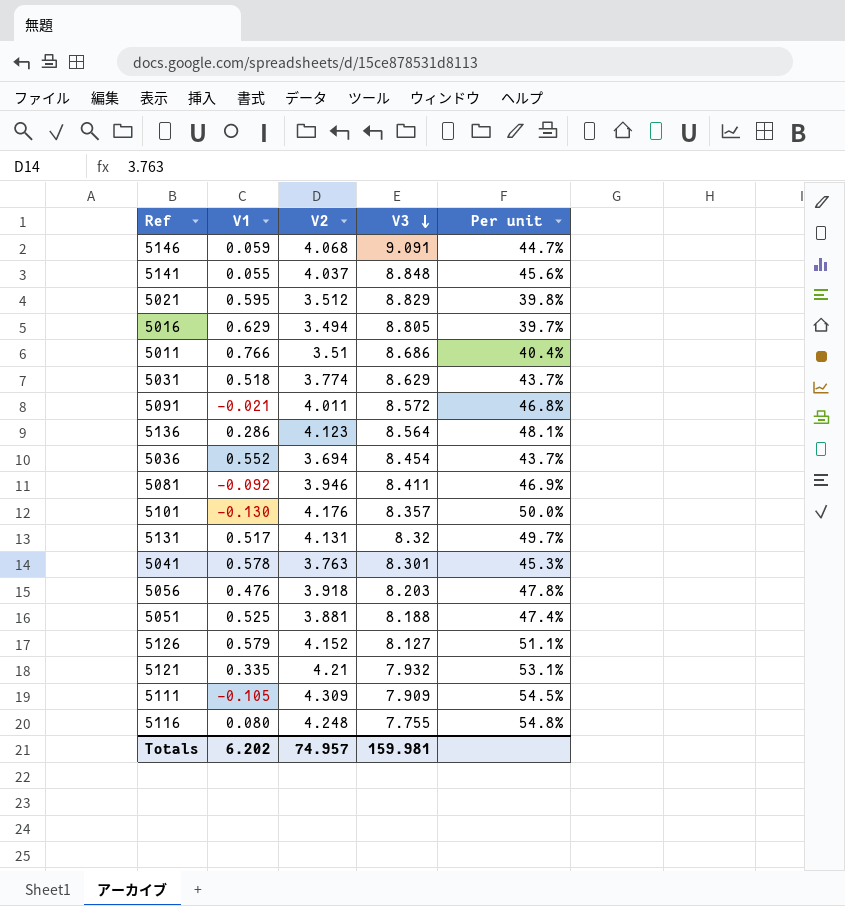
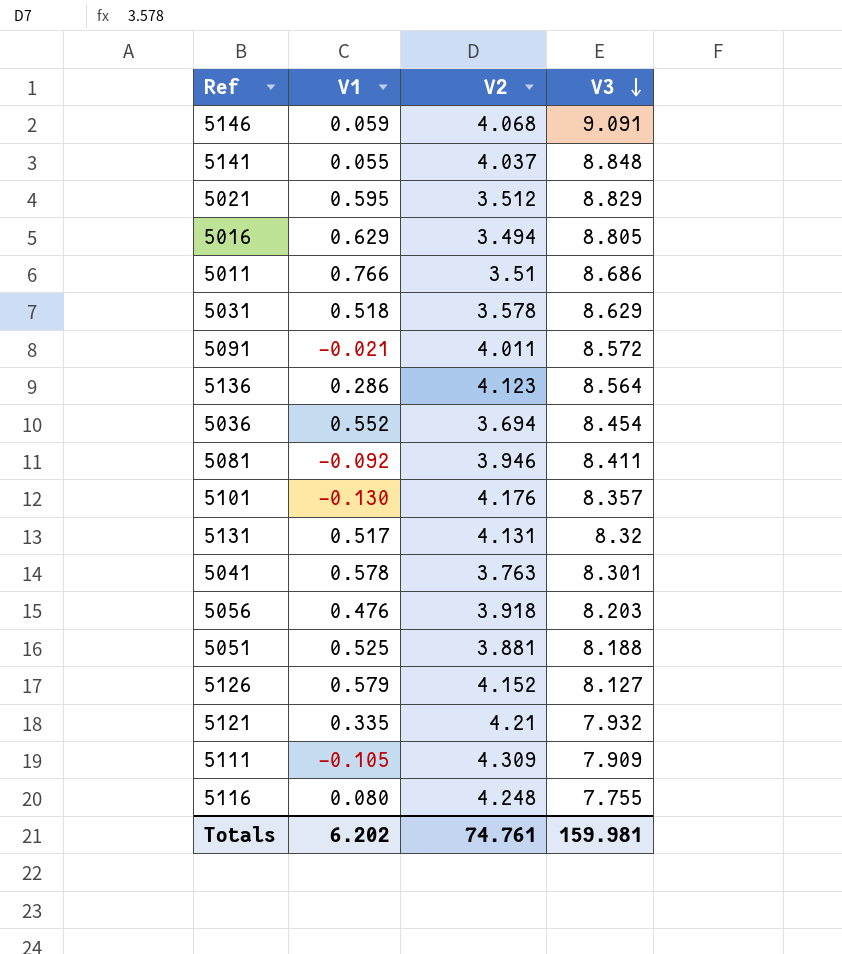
column Per unit | formula: [V2] / [V3] -> none
5031 | V2: 3.774 -> 3.578
Totals | V2: 74.957 -> 74.761

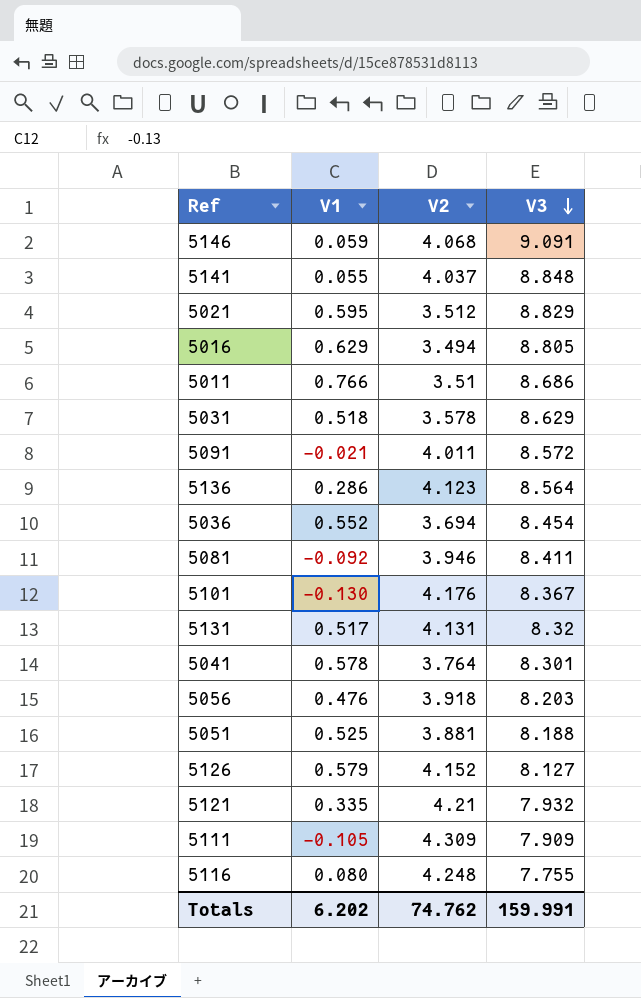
5101 | V3: 8.357 -> 8.367
5041 | V2: 3.763 -> 3.764
Totals | V2: 74.761 -> 74.762
Totals | V3: 159.981 -> 159.991

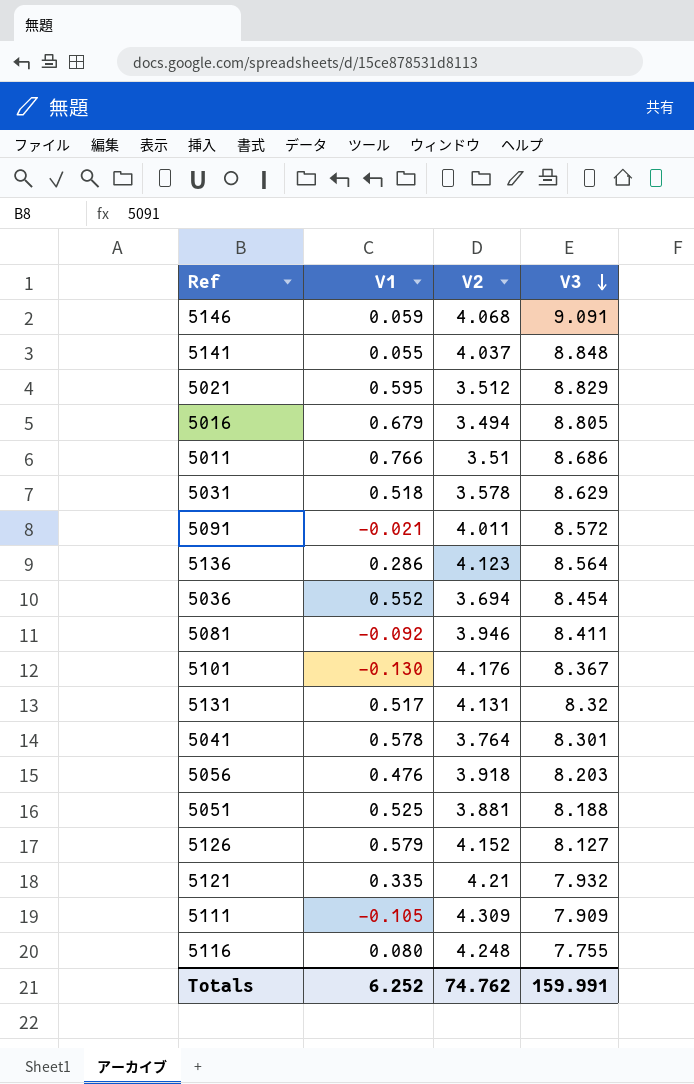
5016 | V1: 0.629 -> 0.679
Totals | V1: 6.202 -> 6.252

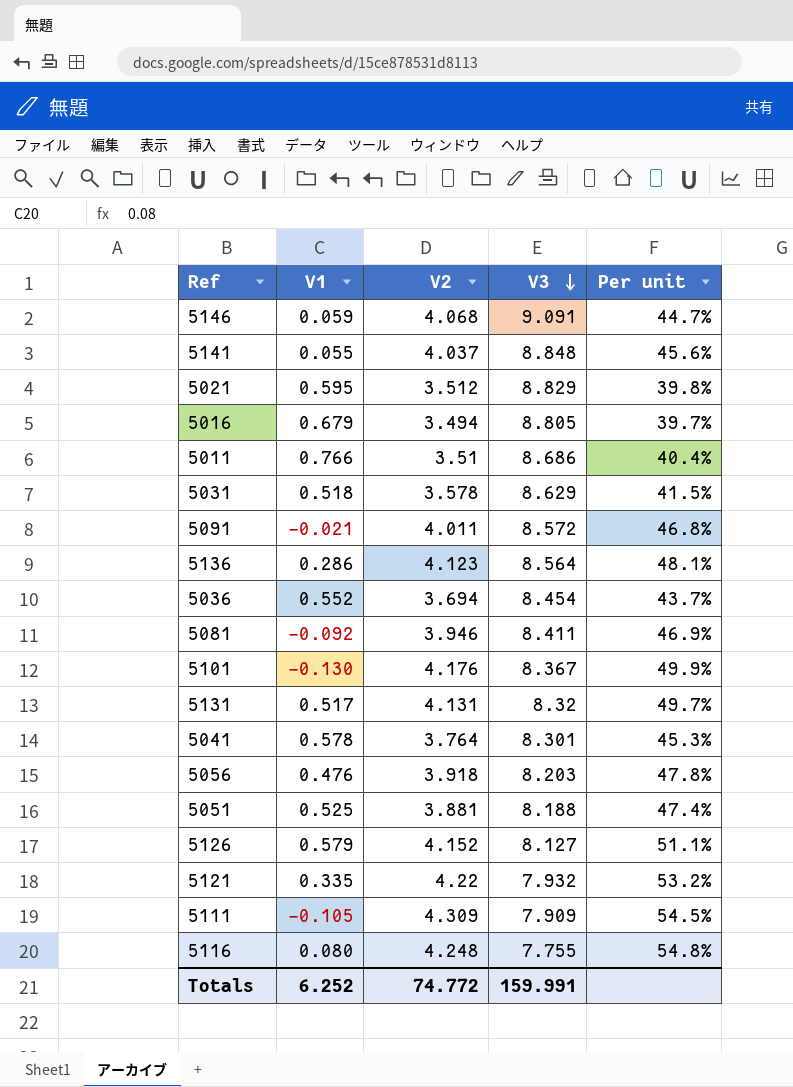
column Per unit | formula: none -> [V2] / [V3]
5121 | V2: 4.21 -> 4.22
Totals | V2: 74.762 -> 74.772

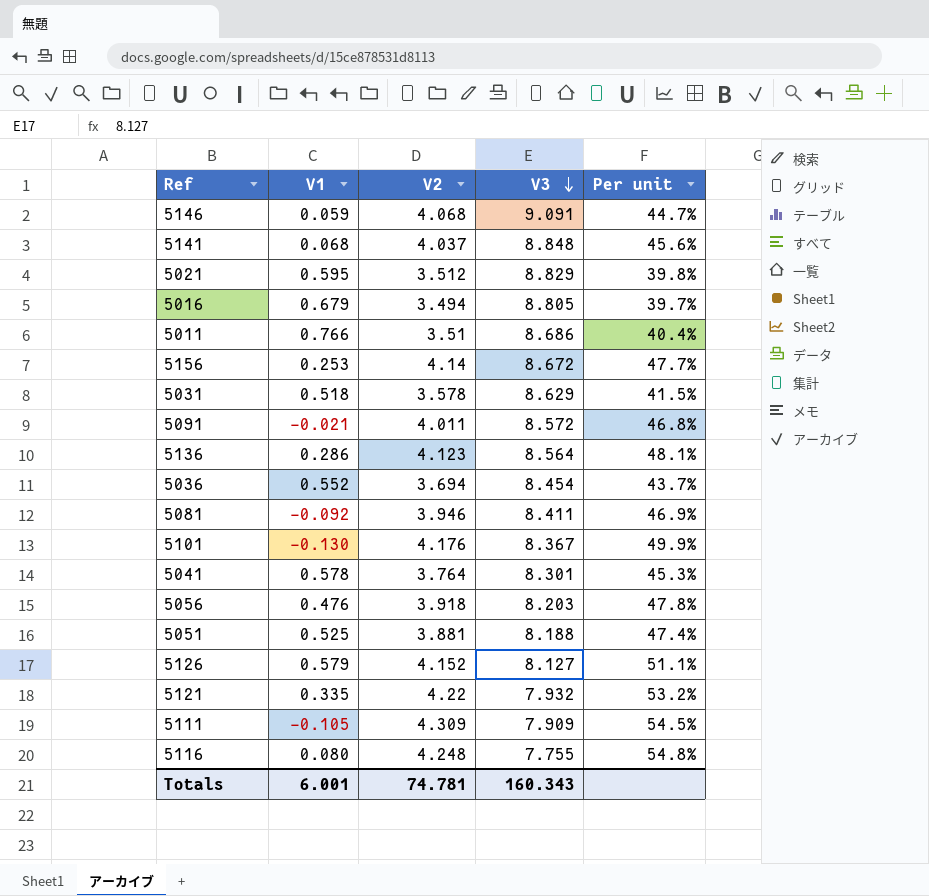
row 5131: 0.517 | 4.131 | 8.32 | 49.7% -> none
5141 | V1: 0.055 -> 0.068
row 5156: none -> 0.253 | 4.14 | 8.672 | 47.7%
Totals | V1: 6.252 -> 6.001
Totals | V2: 74.772 -> 74.781
Totals | V3: 159.991 -> 160.343

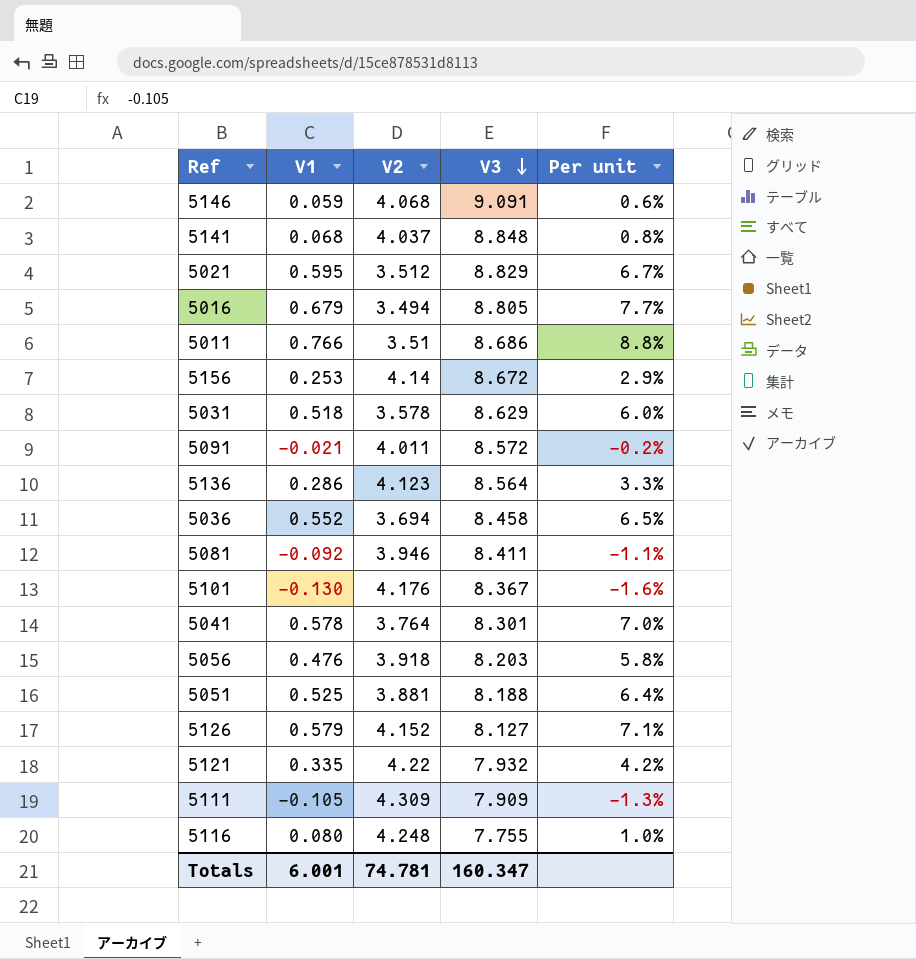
column Per unit | formula: [V2] / [V3] -> [V1] / [V3]
5036 | V3: 8.454 -> 8.458
Totals | V3: 160.343 -> 160.347

